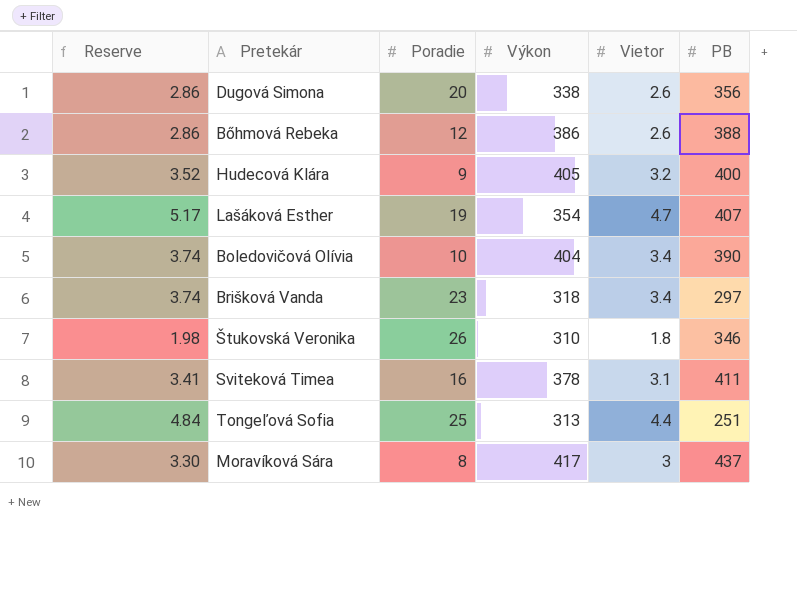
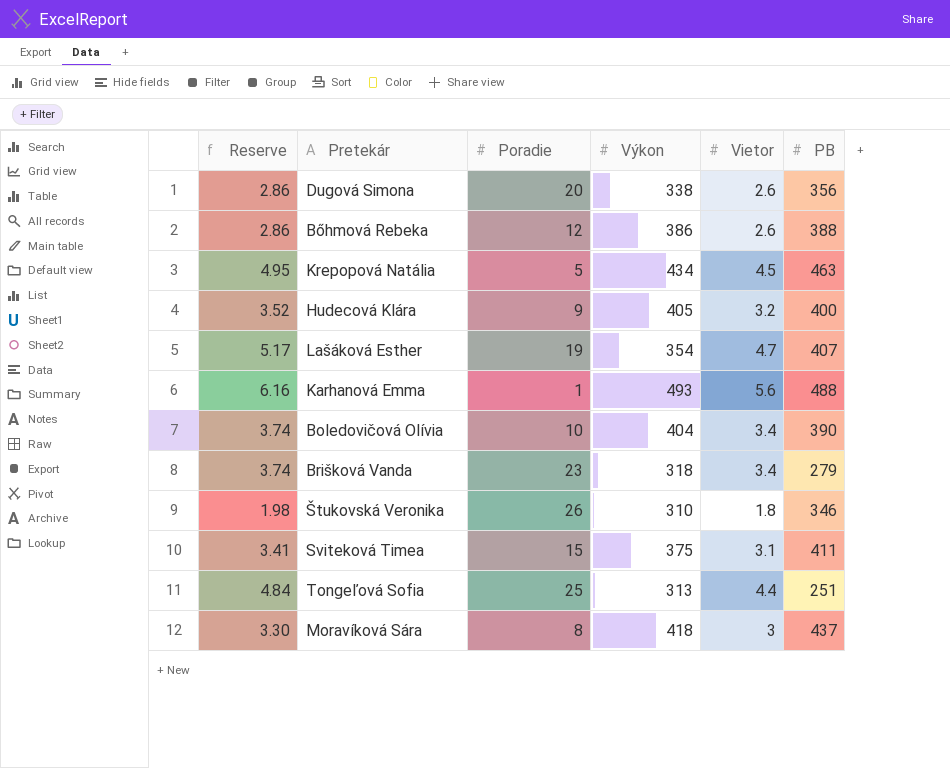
row Krepopová Natália: none -> 4.95 | 5 | 434 | 4.5 | 463
row Karhanová Emma: none -> 6.16 | 1 | 493 | 5.6 | 488
Brišková Vanda | PB: 297 -> 279
Sviteková Timea | Poradie: 16 -> 15
Sviteková Timea | Výkon: 378 -> 375
Moravíková Sára | Výkon: 417 -> 418

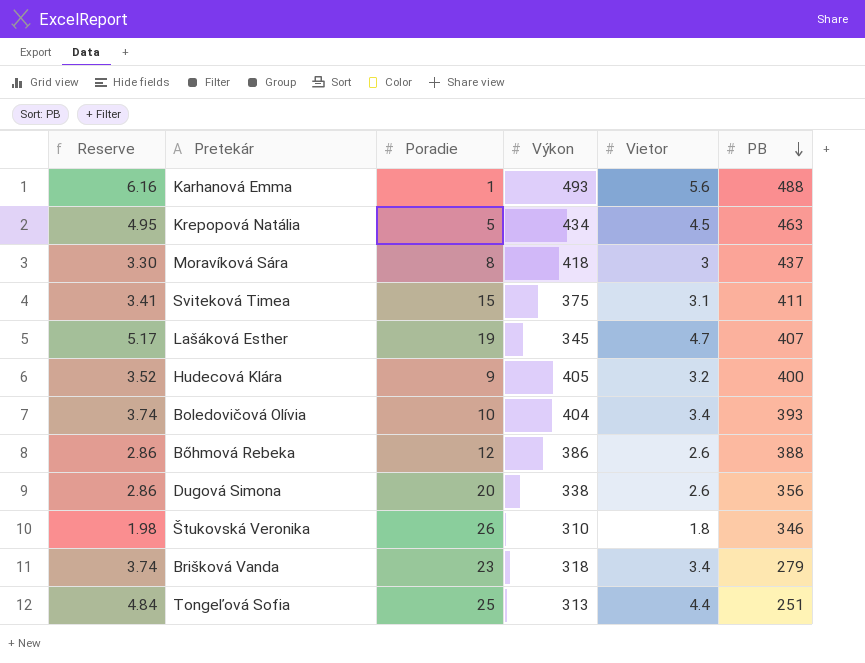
row order: none -> PB descending
Lašáková Esther | Výkon: 354 -> 345
Boledovičová Olívia | PB: 390 -> 393

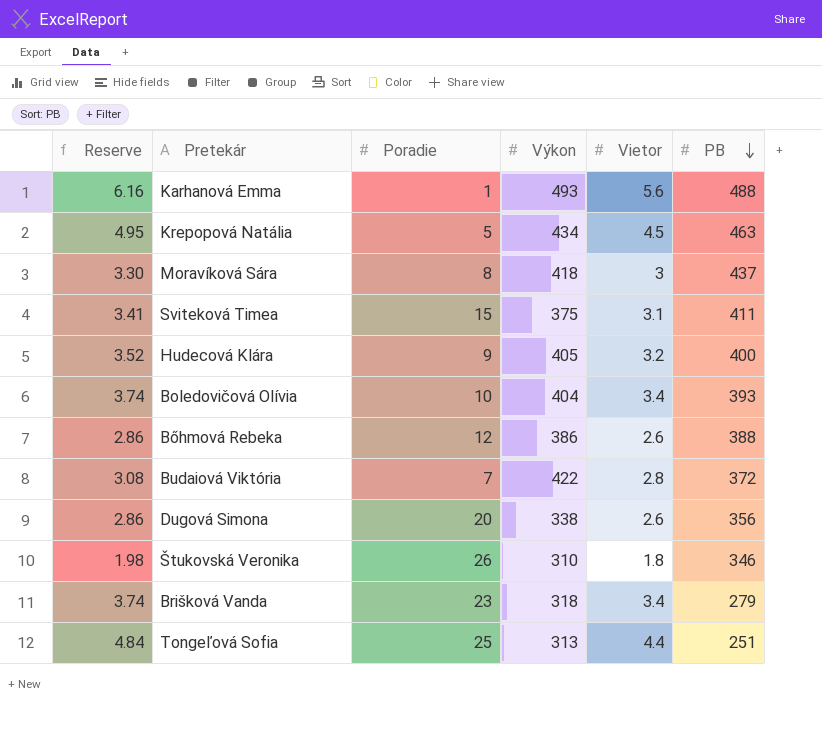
row Lašáková Esther: 5.17 | 19 | 345 | 4.7 | 407 -> none
row Budaiová Viktória: none -> 3.08 | 7 | 422 | 2.8 | 372

